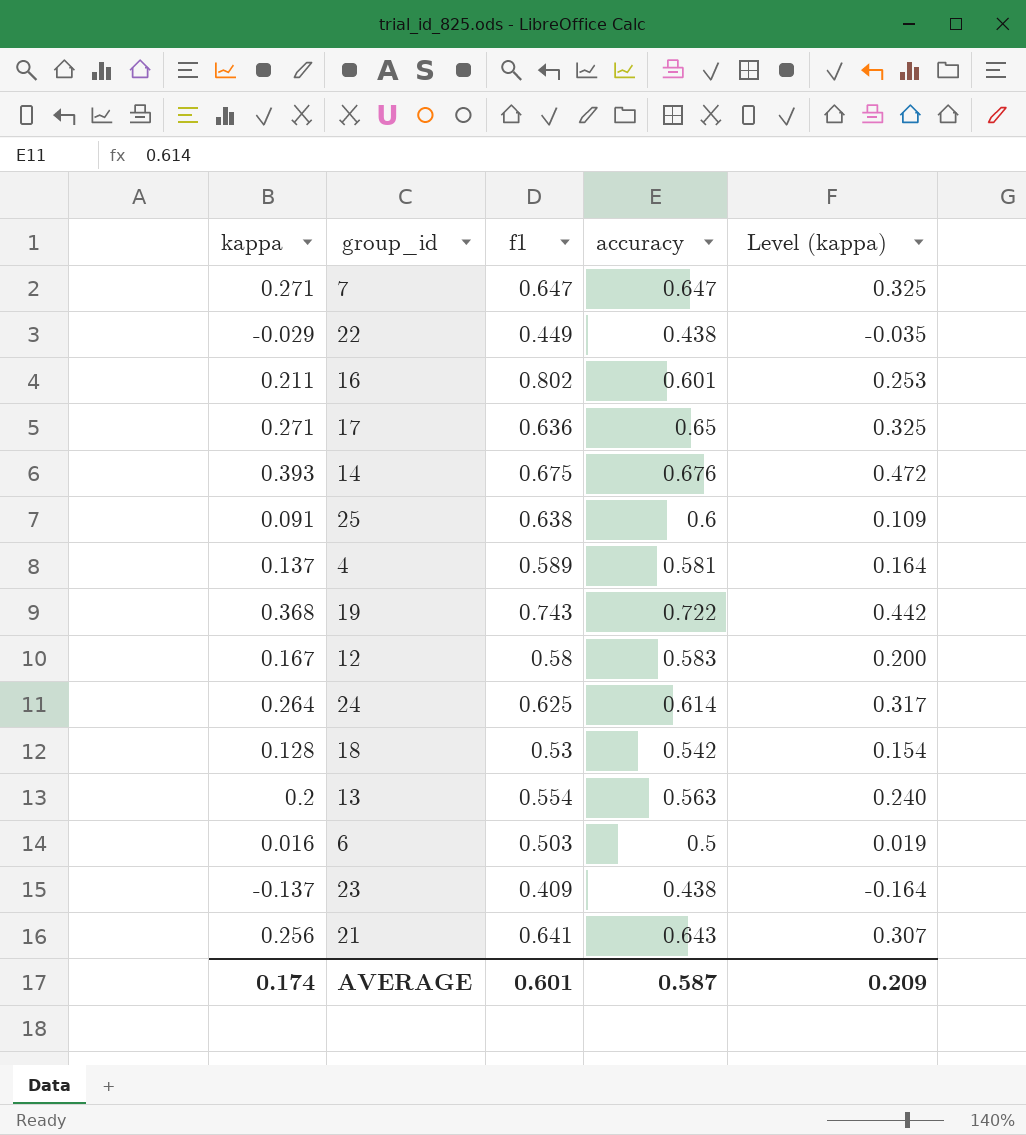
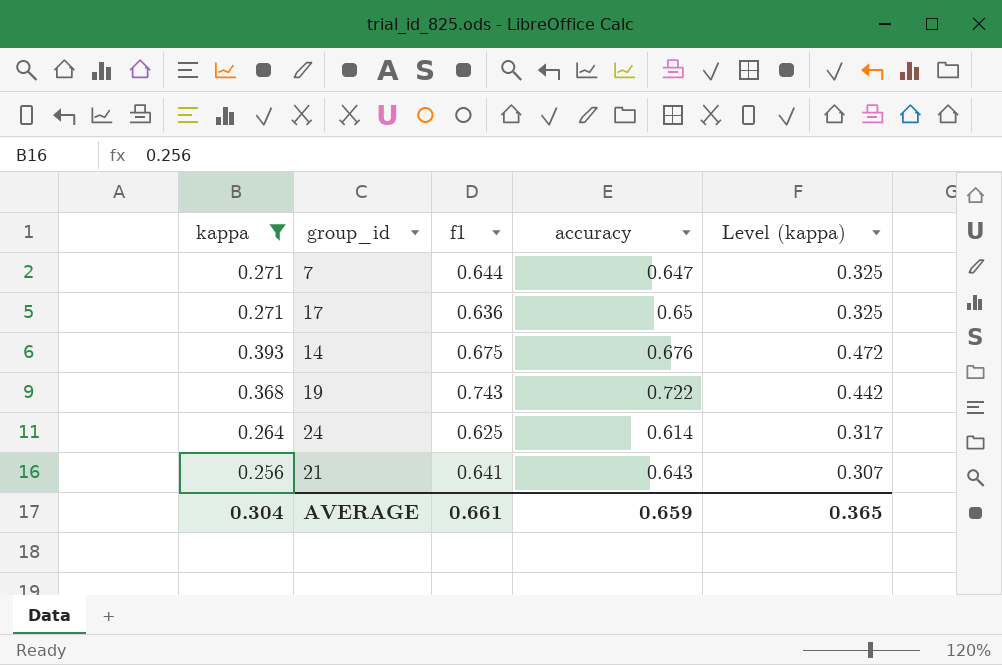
filter: none -> kappa >= 0.256
7 | f1: 0.647 -> 0.644
AVERAGE | kappa: 0.174 -> 0.304
AVERAGE | f1: 0.601 -> 0.661
AVERAGE | accuracy: 0.587 -> 0.659
AVERAGE | Level (kappa): 0.209 -> 0.365

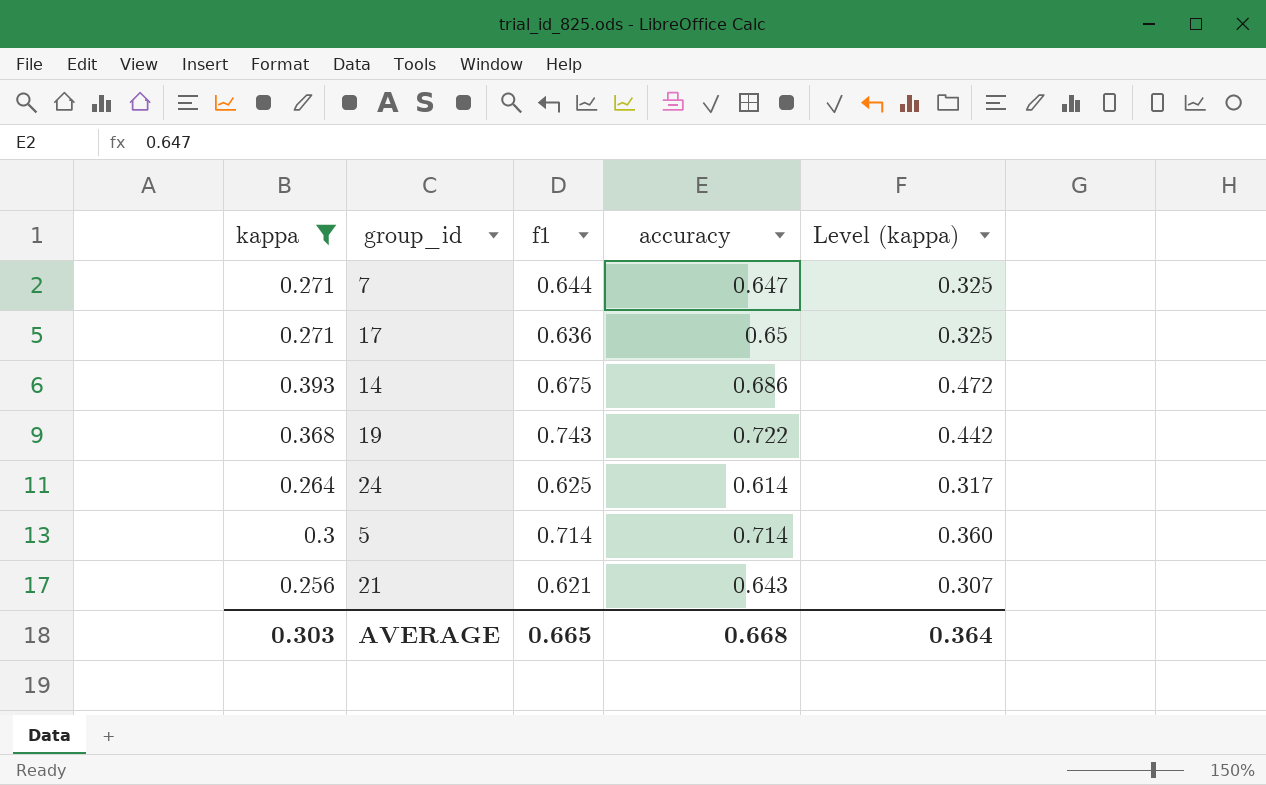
14 | accuracy: 0.676 -> 0.686
row 5: none -> 0.3 | 0.714 | 0.714 | 0.360
21 | f1: 0.641 -> 0.621
AVERAGE | kappa: 0.304 -> 0.303
AVERAGE | f1: 0.661 -> 0.665
AVERAGE | accuracy: 0.659 -> 0.668
AVERAGE | Level (kappa): 0.365 -> 0.364

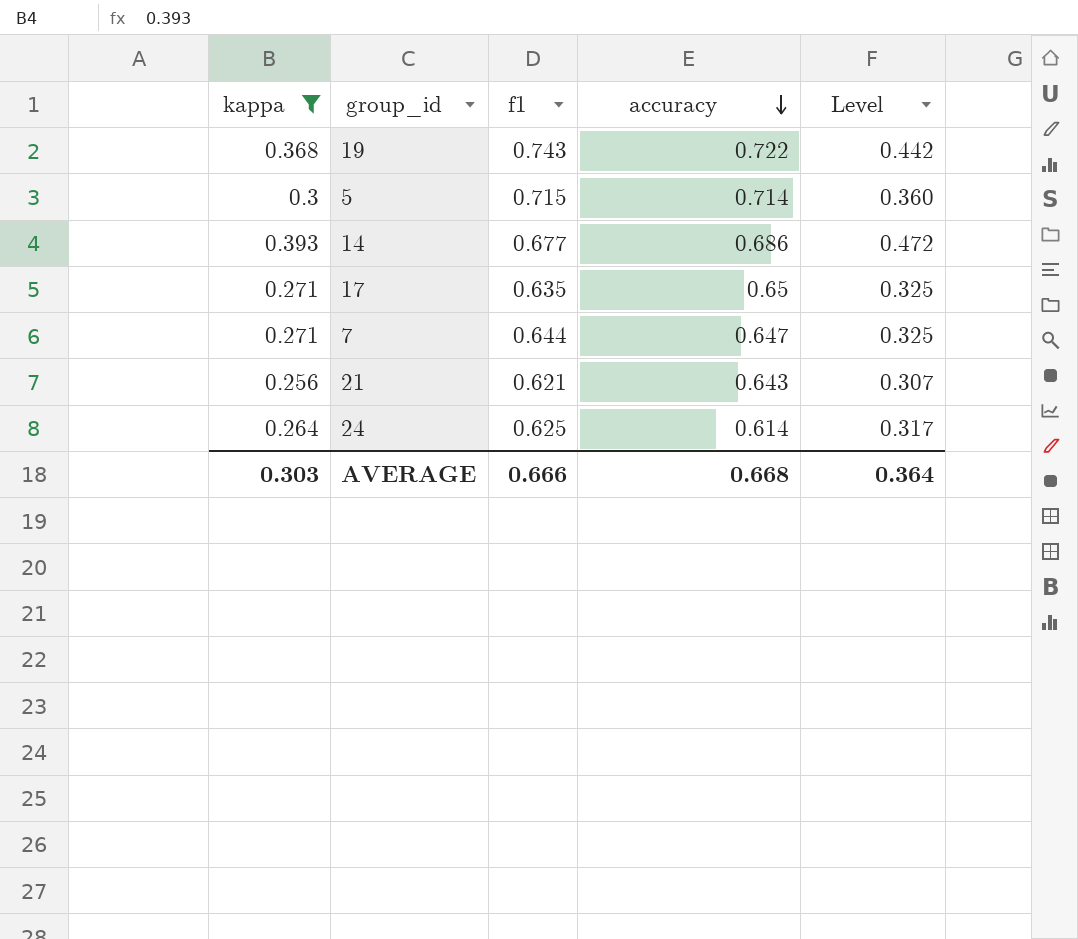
row order: none -> accuracy descending
column name: Level (kappa) -> Level
5 | f1: 0.714 -> 0.715
14 | f1: 0.675 -> 0.677
17 | f1: 0.636 -> 0.635
AVERAGE | f1: 0.665 -> 0.666

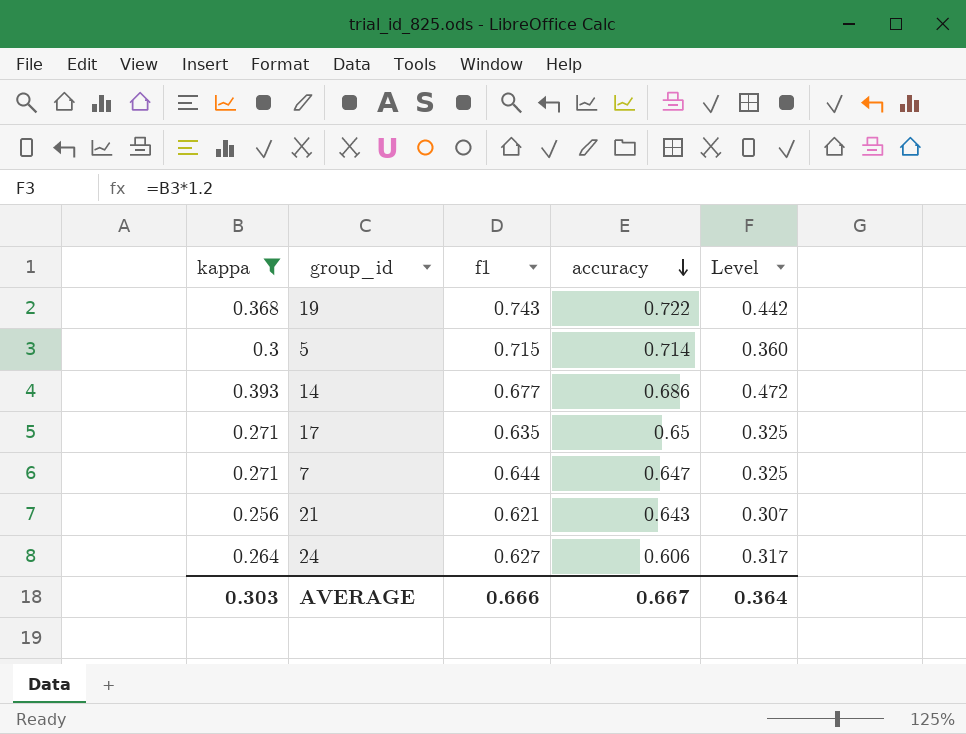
24 | f1: 0.625 -> 0.627
24 | accuracy: 0.614 -> 0.606
AVERAGE | accuracy: 0.668 -> 0.667

